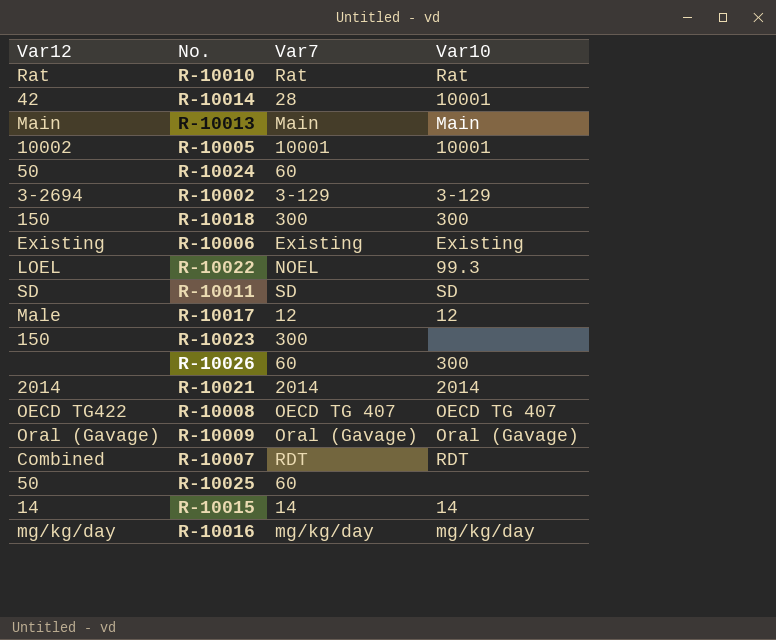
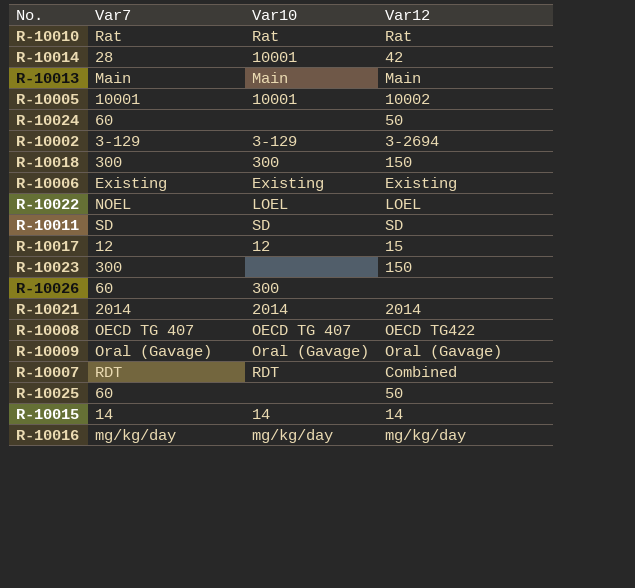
column Var12 | position: 1 -> 4
R-10022 | Var10: 99.3 -> LOEL
R-10017 | Var12: Male -> 15

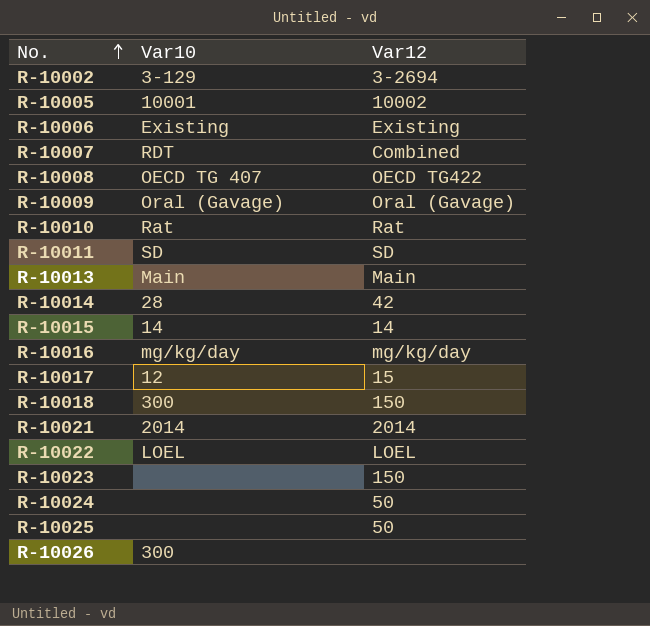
row order: none -> No. ascending
column Var7 | position: 2 -> none
R-10014 | Var10: 10001 -> 28

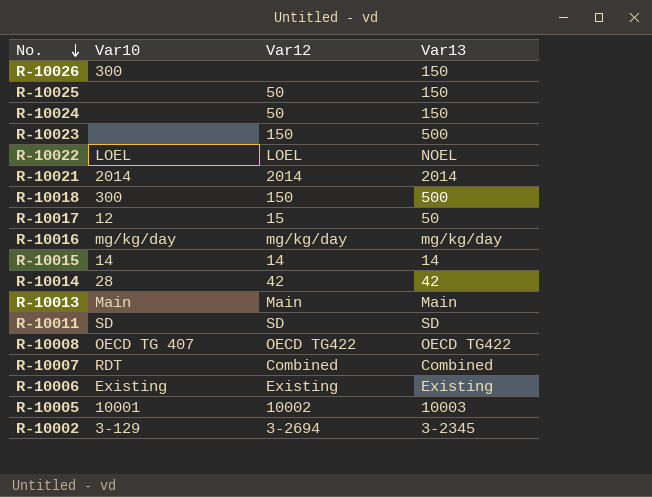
row order: No. ascending -> No. descending
column Var13 | position: none -> 4
row R-10009: Oral (Gavage) | Oral (Gavage) -> none
row R-10010: Rat | Rat -> none

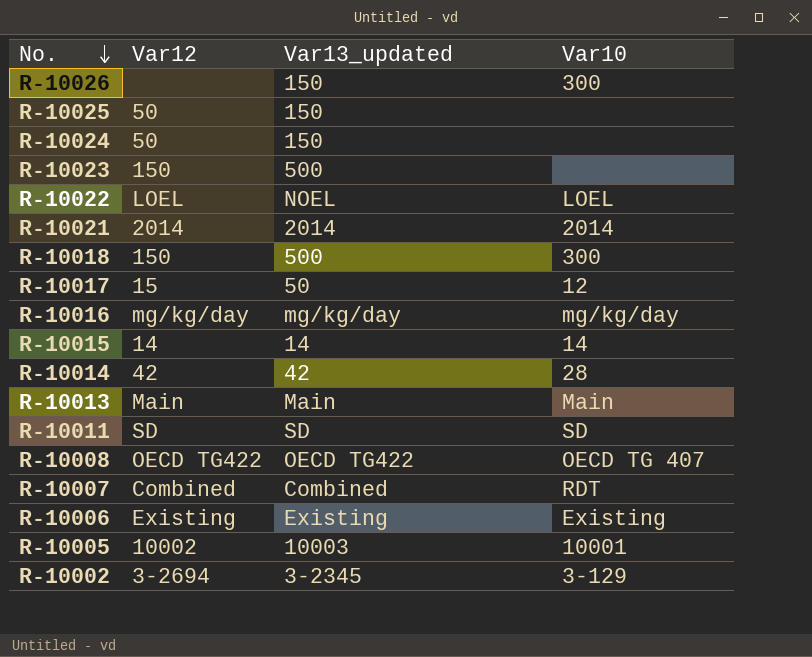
column name: Var13 -> Var13_updated
column Var10 | position: 2 -> 4

